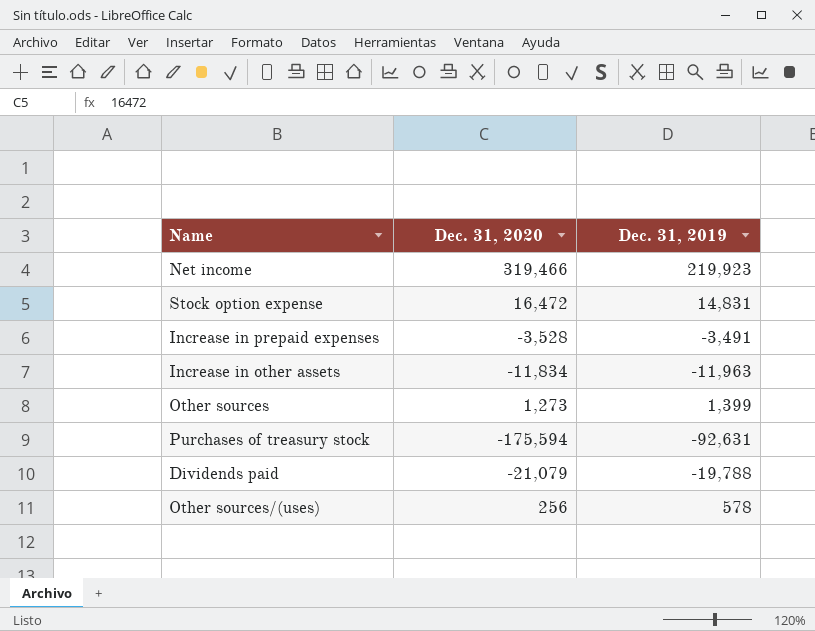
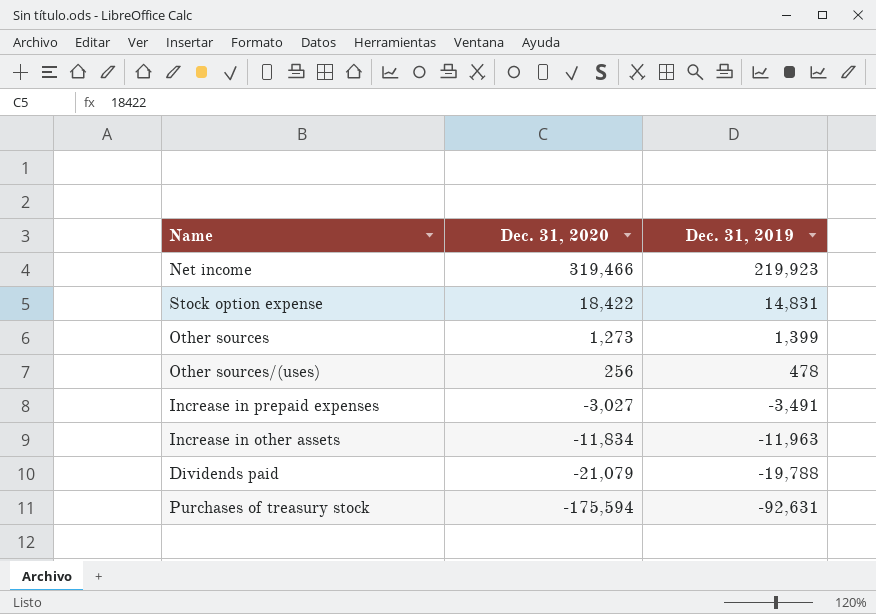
row order: none -> Dec. 31, 2020 descending
Stock option expense | Dec. 31, 2020: 16,472 -> 18,422
Other sources/(uses) | Dec. 31, 2019: 578 -> 478
Increase in prepaid expenses | Dec. 31, 2020: -3,528 -> -3,027

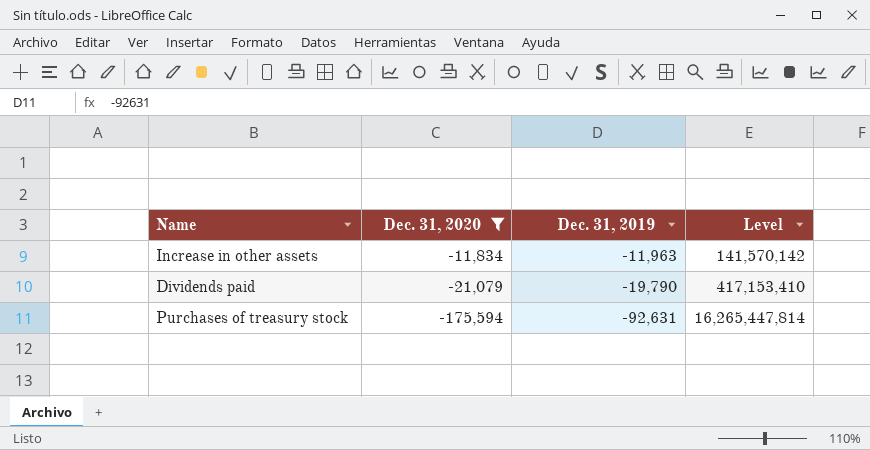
filter: none -> Dec. 31, 2020 <= -11,834
column Level | formula: none -> [Dec. 31, 2020] * [Dec. 31, 2019]
Dividends paid | Dec. 31, 2019: -19,788 -> -19,790

